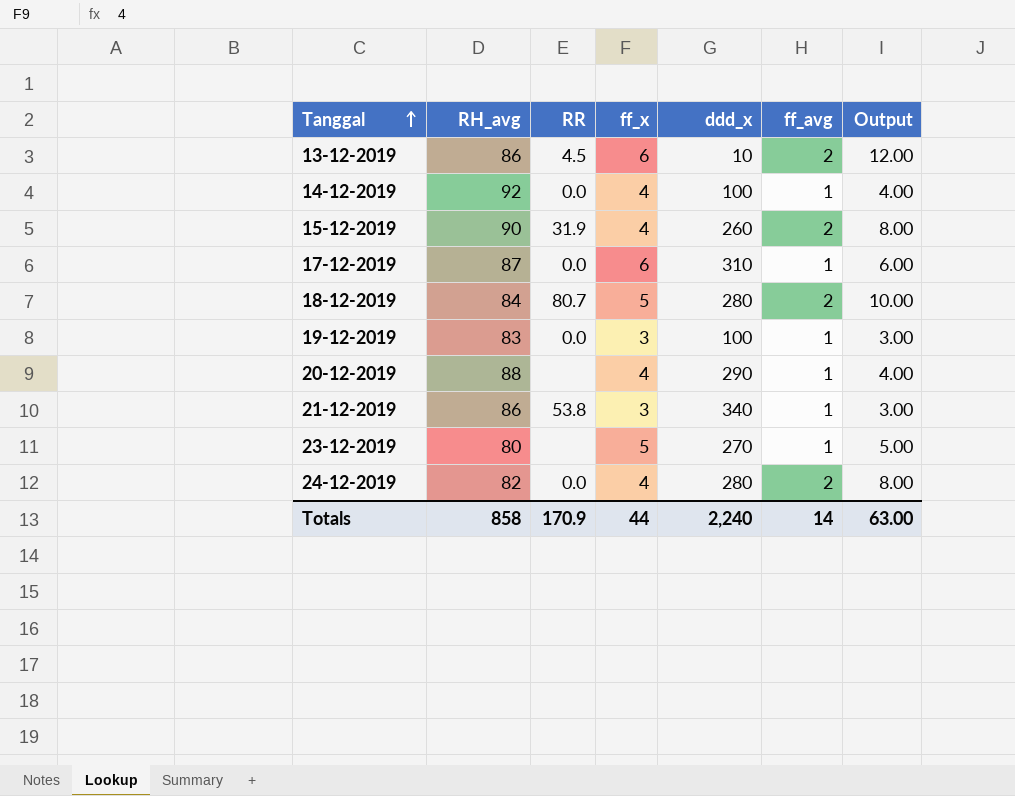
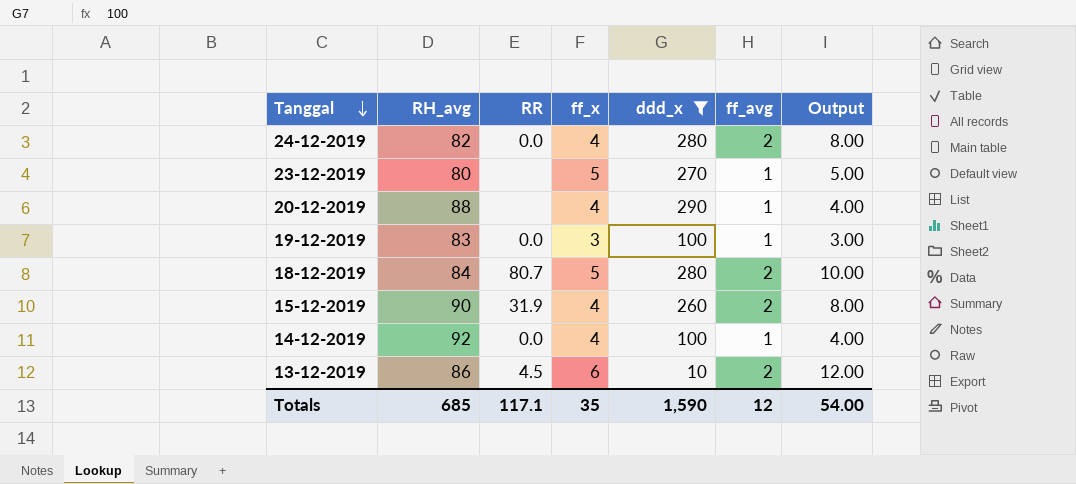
filter: none -> ddd_x <= 290
row order: Tanggal ascending -> Tanggal descending
Totals | RH_avg: 858 -> 685
Totals | RR: 170.9 -> 117.1
Totals | ff_x: 44 -> 35
Totals | ddd_x: 2,240 -> 1,590
Totals | ff_avg: 14 -> 12
Totals | Output: 63.00 -> 54.00

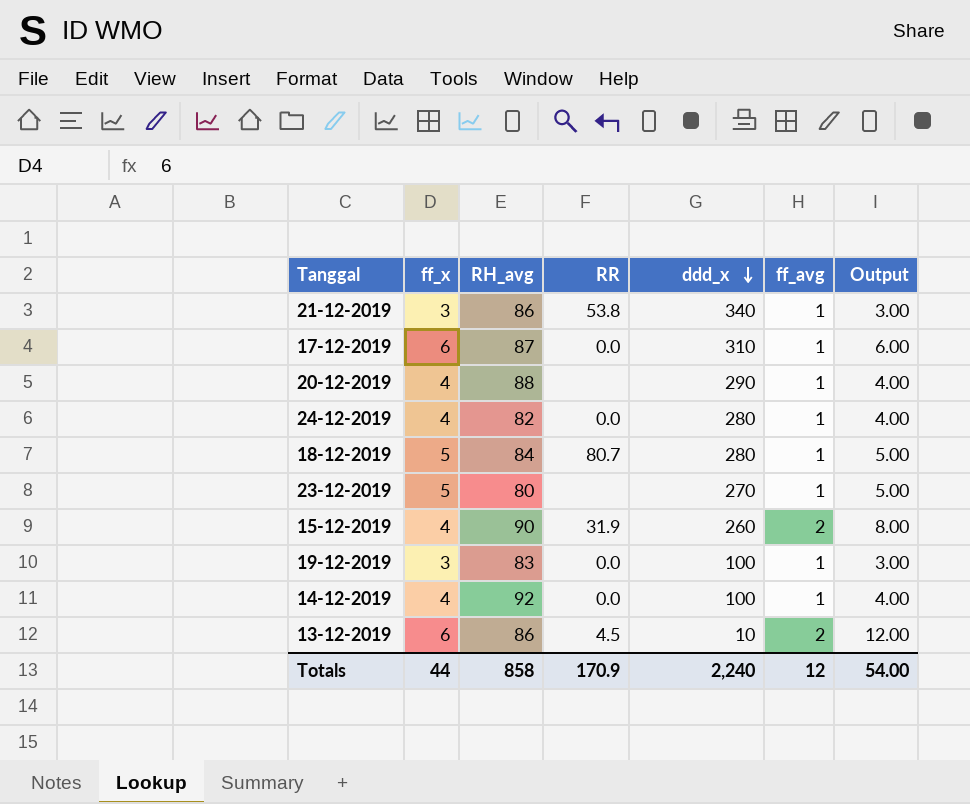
filter: ddd_x <= 290 -> none
row order: Tanggal descending -> ddd_x descending
column ff_x | position: 4 -> 2
24-12-2019 | ff_avg: 2 -> 1
24-12-2019 | Output: 8.00 -> 4.00
18-12-2019 | ff_avg: 2 -> 1
18-12-2019 | Output: 10.00 -> 5.00
Totals | ff_x: 35 -> 44
Totals | RH_avg: 685 -> 858
Totals | RR: 117.1 -> 170.9
Totals | ddd_x: 1,590 -> 2,240

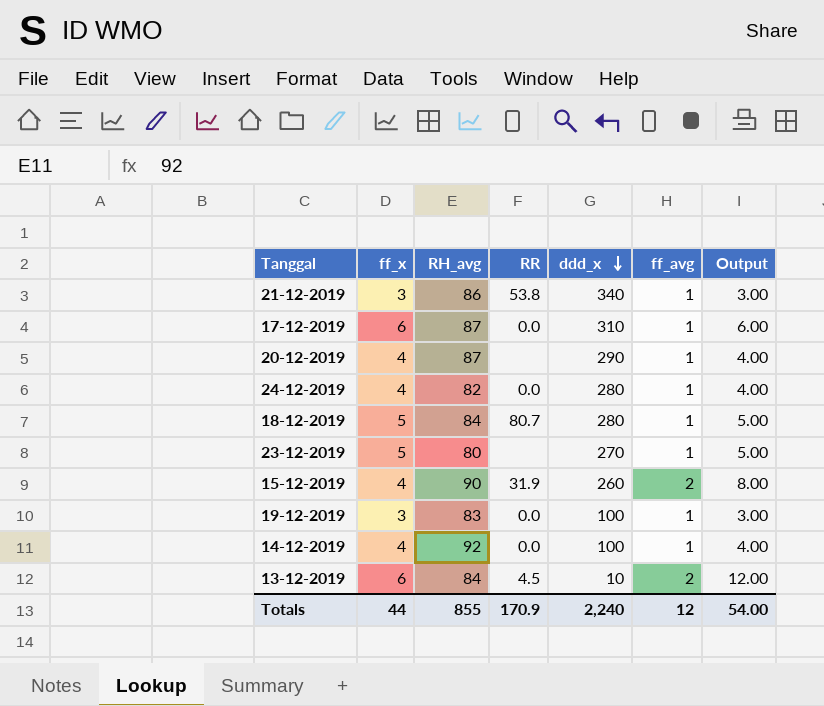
20-12-2019 | RH_avg: 88 -> 87
13-12-2019 | RH_avg: 86 -> 84
Totals | RH_avg: 858 -> 855

